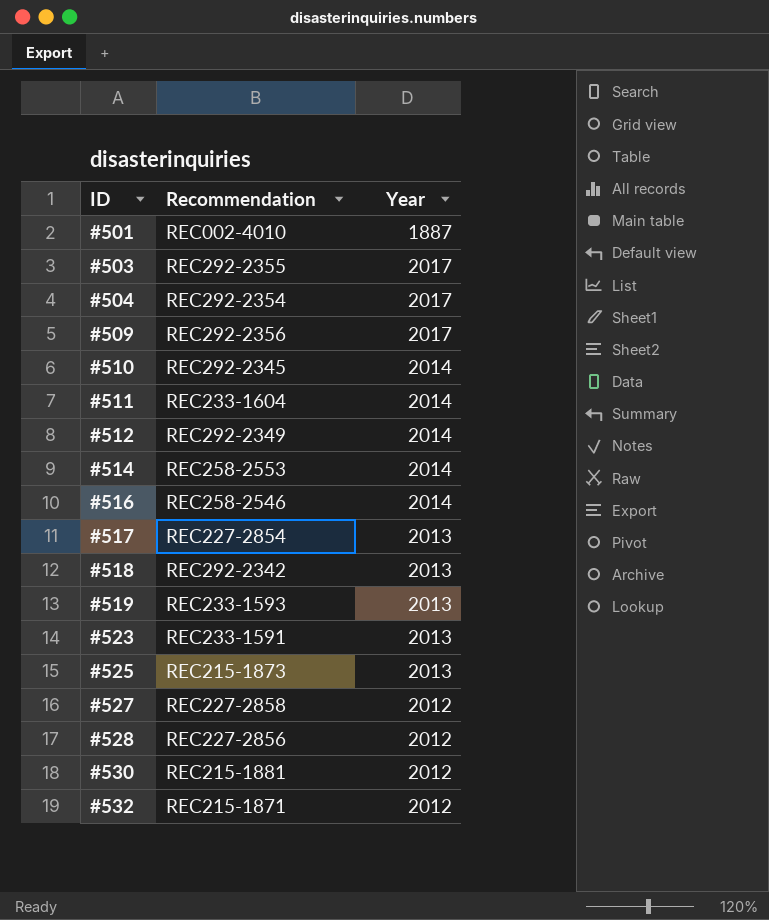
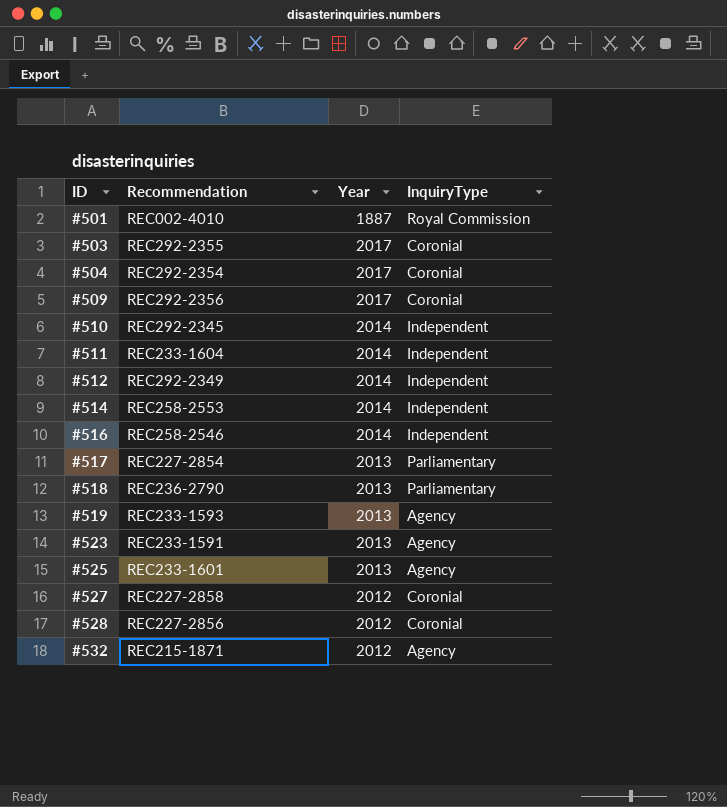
column InquiryType | position: none -> 4
row #530: REC215-1881 | 2012 -> none
#518 | Recommendation: REC292-2342 -> REC236-2790
#525 | Recommendation: REC215-1873 -> REC233-1601

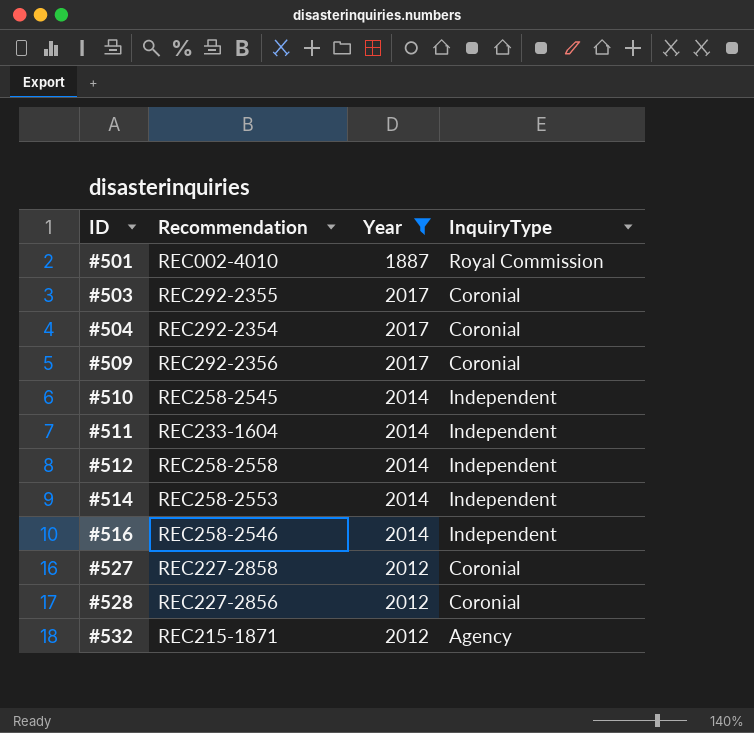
filter: none -> Year != 2013
#510 | Recommendation: REC292-2345 -> REC258-2545
#512 | Recommendation: REC292-2349 -> REC258-2558

